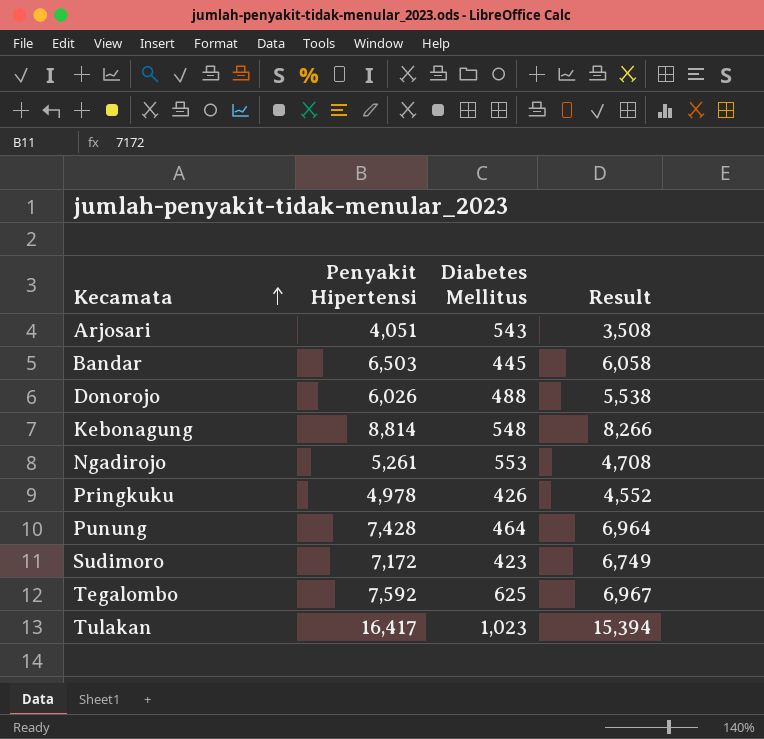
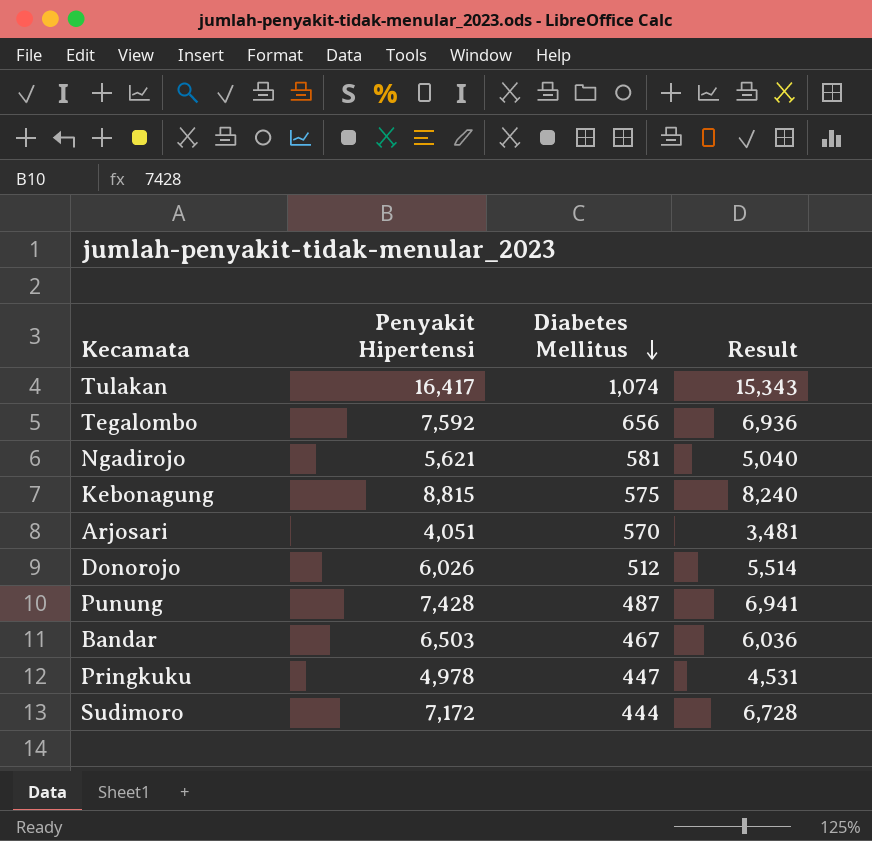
row order: Kecamata ascending -> Diabetes Mellitus descending
Tulakan | Diabetes Mellitus: 1,023 -> 1,074
Tulakan | Result: 15,394 -> 15,343
Tegalombo | Diabetes Mellitus: 625 -> 656
Tegalombo | Result: 6,967 -> 6,936
Ngadirojo | Penyakit Hipertensi: 5,261 -> 5,621
Ngadirojo | Diabetes Mellitus: 553 -> 581
Ngadirojo | Result: 4,708 -> 5,040
Kebonagung | Penyakit Hipertensi: 8,814 -> 8,815
Kebonagung | Diabetes Mellitus: 548 -> 575
Kebonagung | Result: 8,266 -> 8,240
Arjosari | Diabetes Mellitus: 543 -> 570
Arjosari | Result: 3,508 -> 3,481
Donorojo | Diabetes Mellitus: 488 -> 512
Donorojo | Result: 5,538 -> 5,514
Punung | Diabetes Mellitus: 464 -> 487
Punung | Result: 6,964 -> 6,941
Bandar | Diabetes Mellitus: 445 -> 467
Bandar | Result: 6,058 -> 6,036
Pringkuku | Diabetes Mellitus: 426 -> 447
Pringkuku | Result: 4,552 -> 4,531
Sudimoro | Diabetes Mellitus: 423 -> 444
Sudimoro | Result: 6,749 -> 6,728

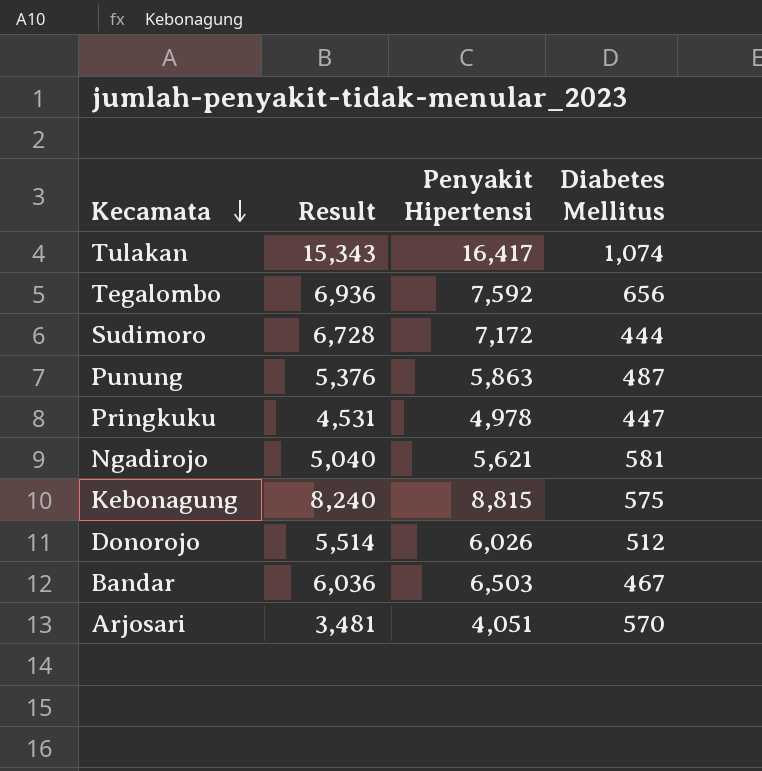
row order: Diabetes Mellitus descending -> Kecamata descending
column Result | position: 4 -> 2
Punung | Result: 6,941 -> 5,376
Punung | Penyakit Hipertensi: 7,428 -> 5,863

